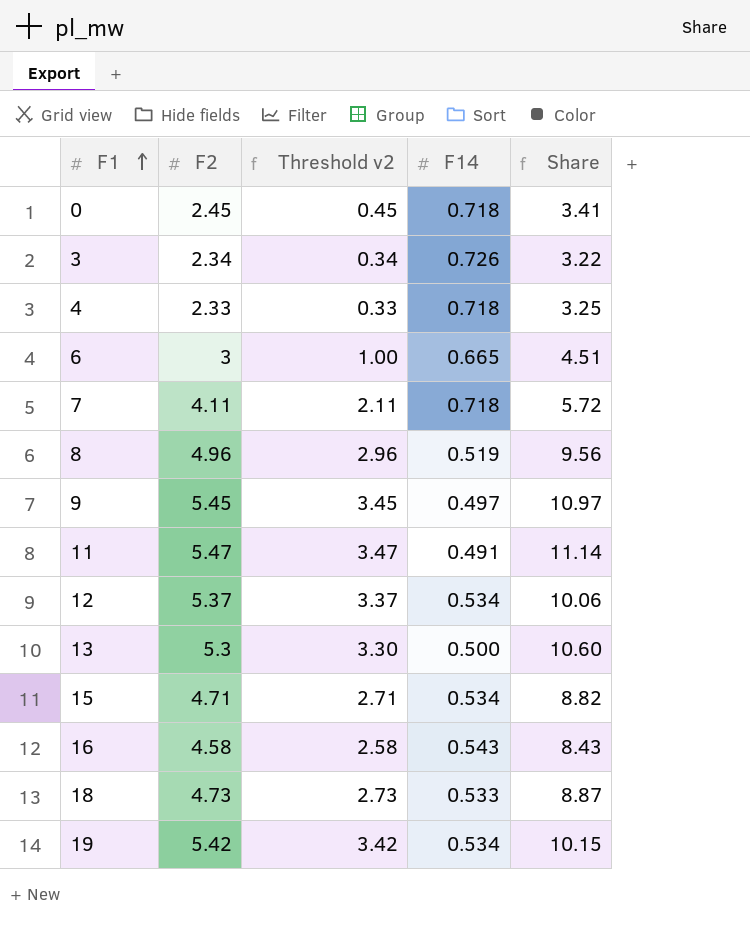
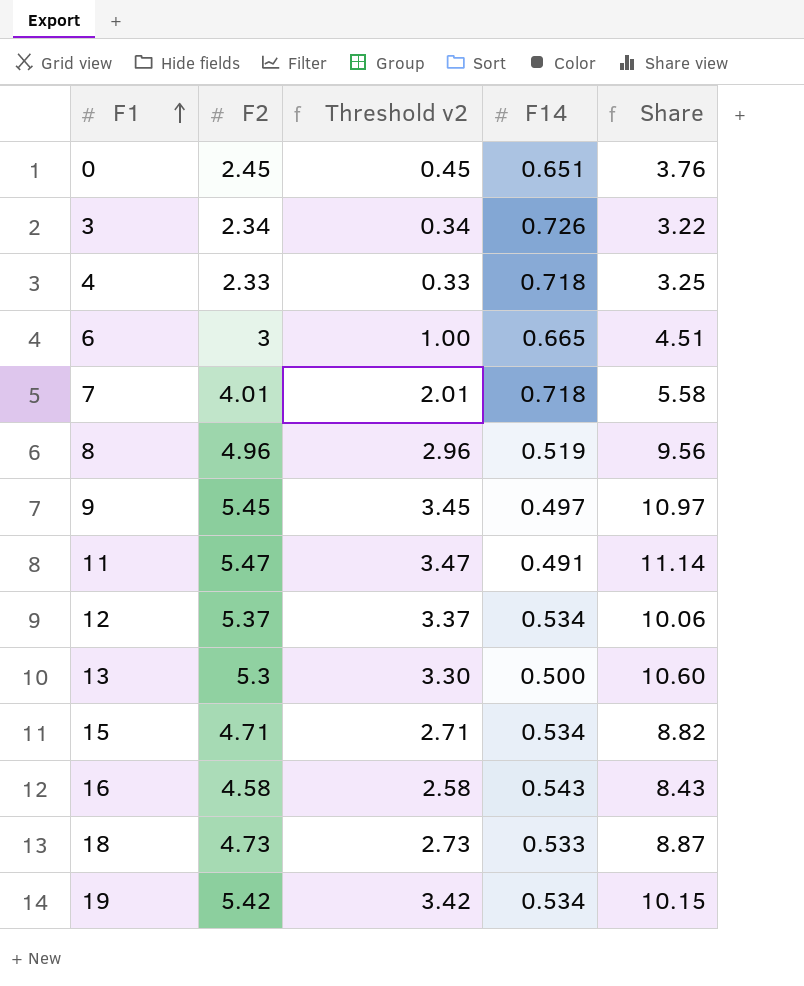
0 | F14: 0.718 -> 0.651
0 | Share: 3.41 -> 3.76
7 | F2: 4.11 -> 4.01
7 | Threshold v2: 2.11 -> 2.01
7 | Share: 5.72 -> 5.58

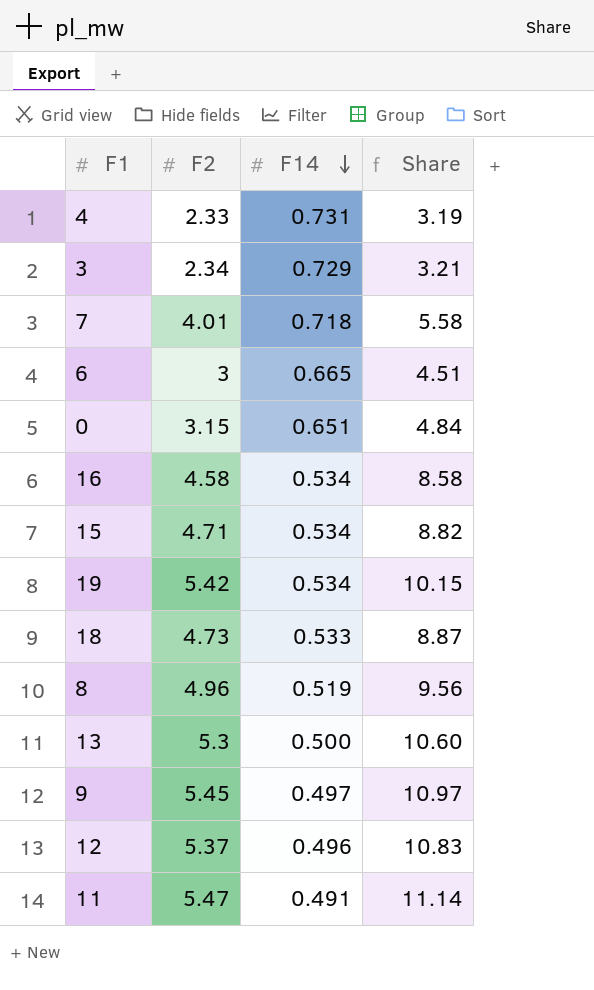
row order: F1 ascending -> F14 descending
column Threshold v2 | formula: [F2] - 2 -> none
4 | F14: 0.718 -> 0.731
4 | Share: 3.25 -> 3.19
3 | F14: 0.726 -> 0.729
3 | Share: 3.22 -> 3.21
0 | F2: 2.45 -> 3.15
0 | Share: 3.76 -> 4.84
16 | F14: 0.543 -> 0.534
16 | Share: 8.43 -> 8.58
12 | F14: 0.534 -> 0.496
12 | Share: 10.06 -> 10.83

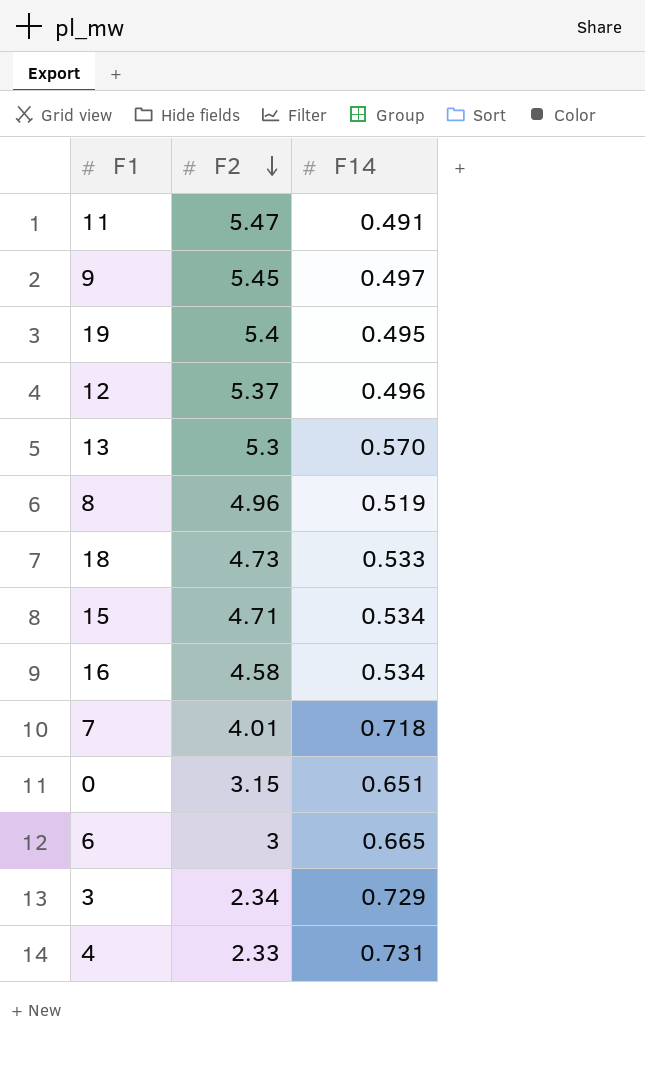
row order: F14 descending -> F2 descending
column Share | formula: [F2] / [F14] -> none
19 | F2: 5.42 -> 5.4
19 | F14: 0.534 -> 0.495
13 | F14: 0.500 -> 0.570

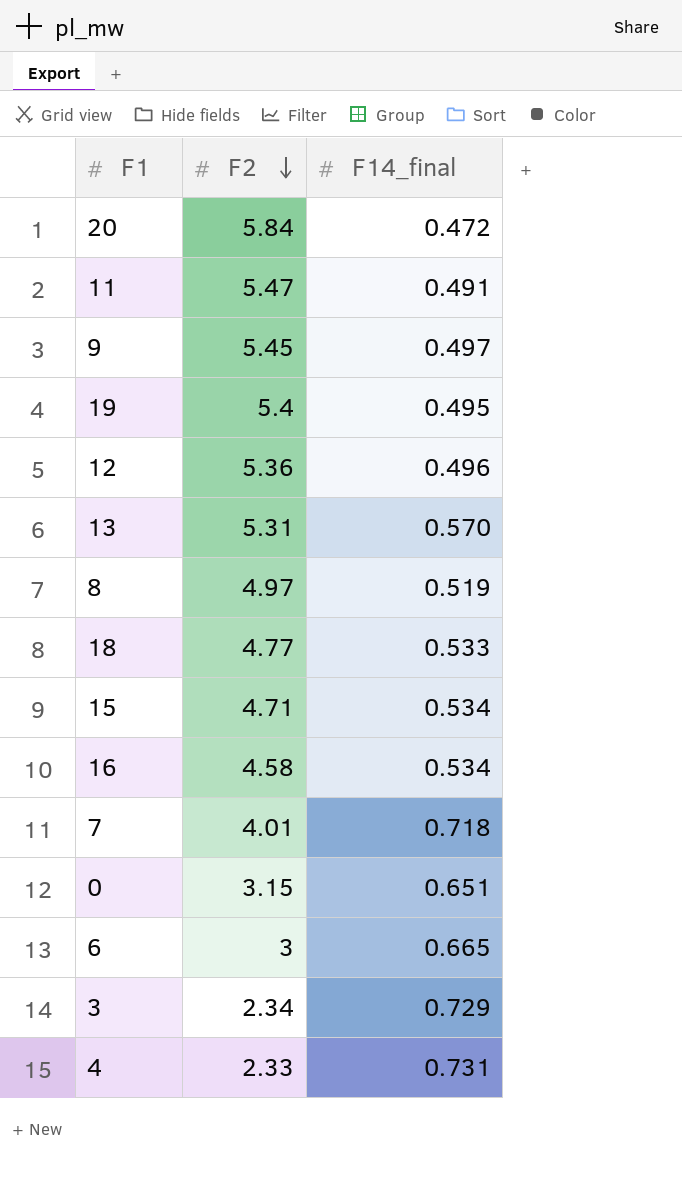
column name: F14 -> F14_final
row 20: none -> 5.84 | 0.472
12 | F2: 5.37 -> 5.36
13 | F2: 5.3 -> 5.31
8 | F2: 4.96 -> 4.97
18 | F2: 4.73 -> 4.77

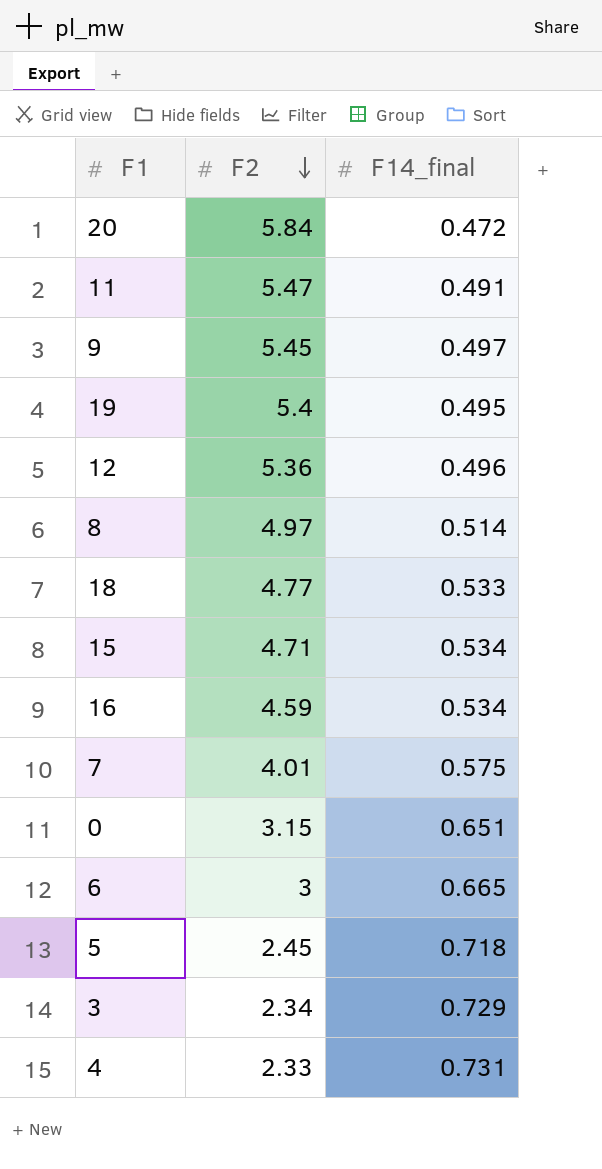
row 13: 5.31 | 0.570 -> none
8 | F14_final: 0.519 -> 0.514
16 | F2: 4.58 -> 4.59
7 | F14_final: 0.718 -> 0.575
row 5: none -> 2.45 | 0.718

